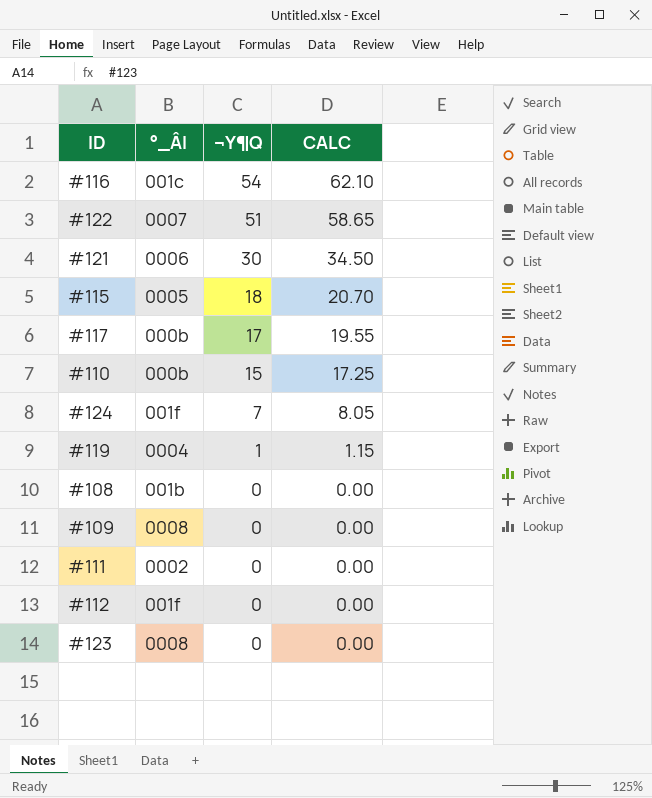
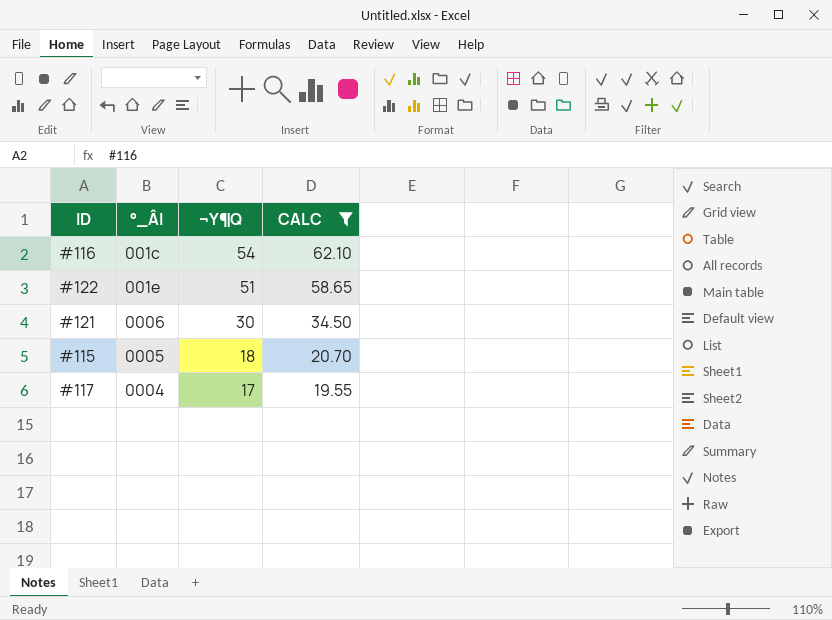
filter: none -> CALC >= 19.55
#122 | °_ÂI: 0007 -> 001e
#117 | °_ÂI: 000b -> 0004

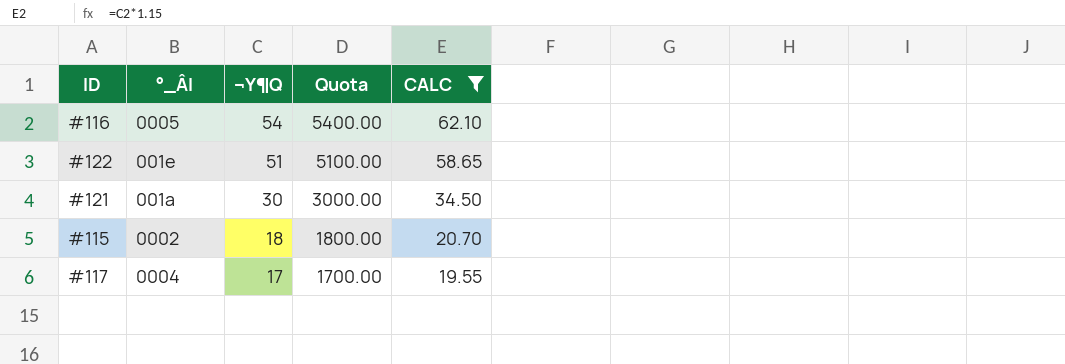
column Quota | formula: none -> [¬Y¶Q] * 100
#116 | °_ÂI: 001c -> 0005
#121 | °_ÂI: 0006 -> 001a
#115 | °_ÂI: 0005 -> 0002

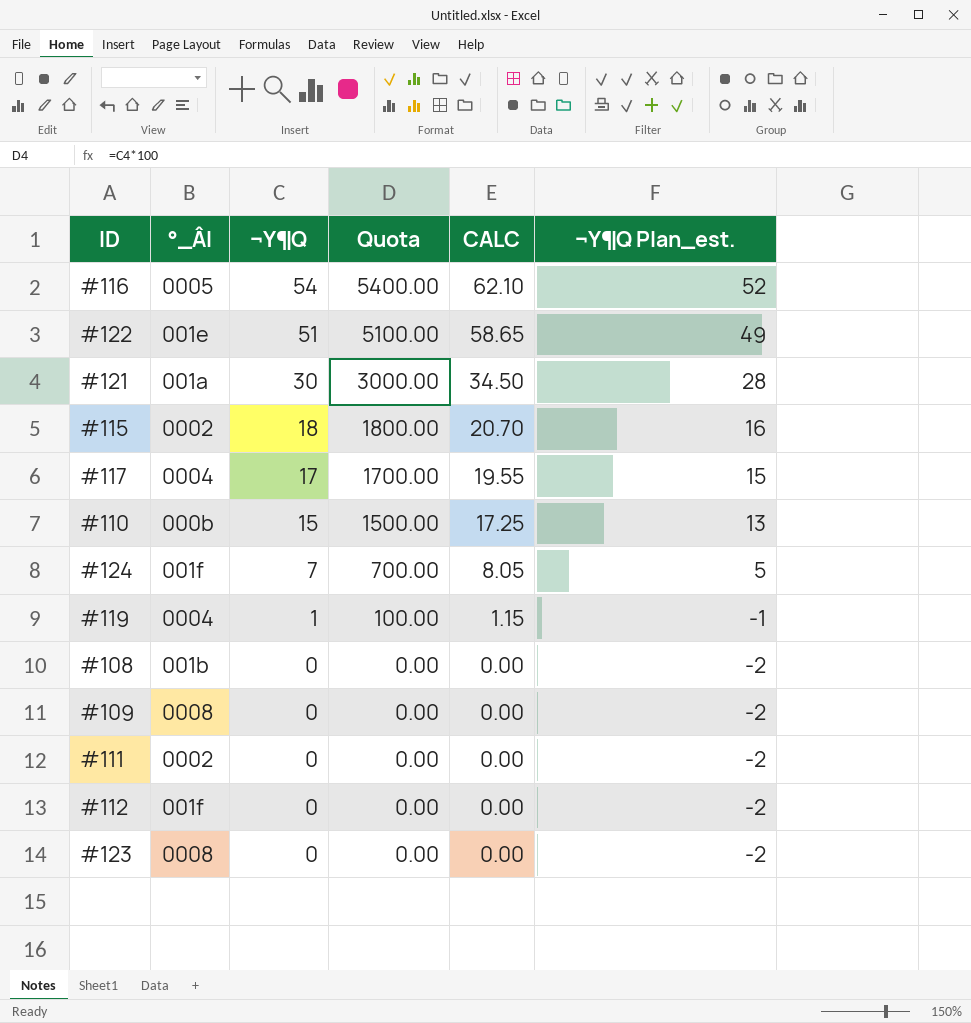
filter: CALC >= 19.55 -> none
column ¬Y¶Q Plan_est. | formula: none -> [¬Y¶Q] - 2

